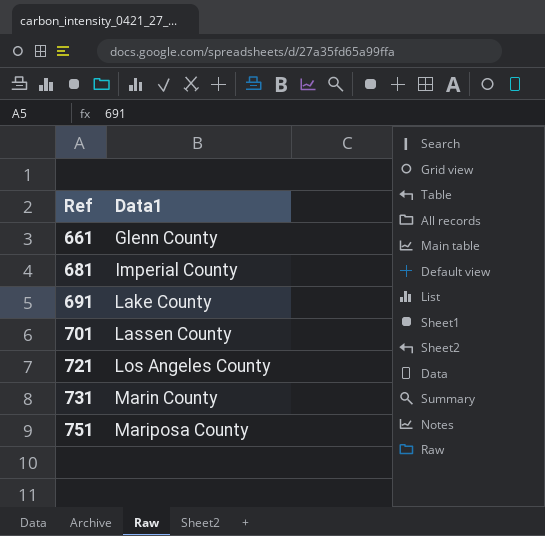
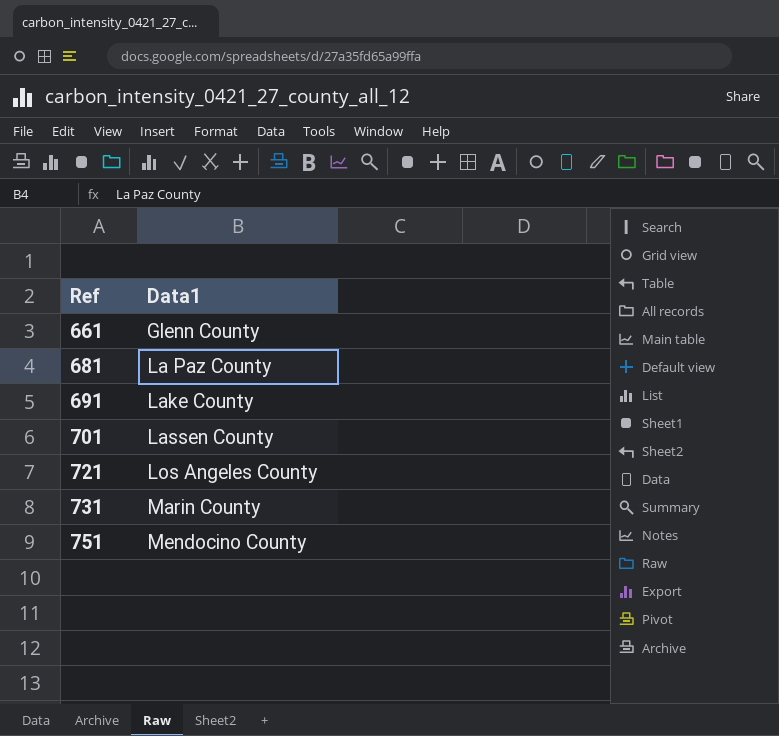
681 | Data1: Imperial County -> La Paz County
751 | Data1: Mariposa County -> Mendocino County

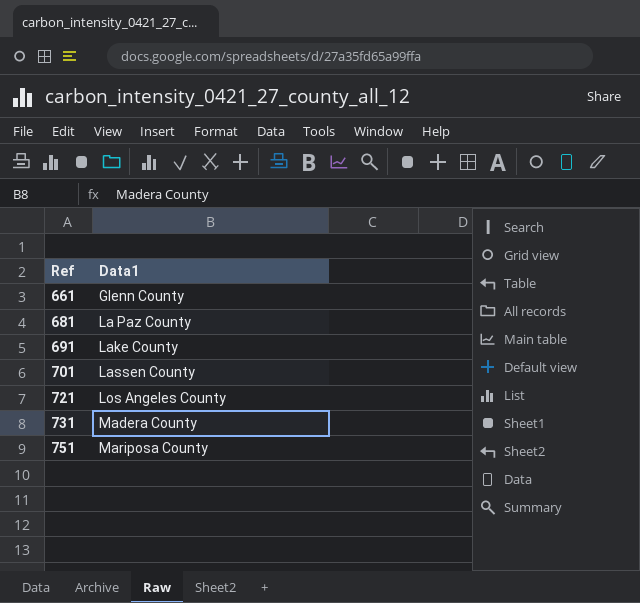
731 | Data1: Marin County -> Madera County
751 | Data1: Mendocino County -> Mariposa County

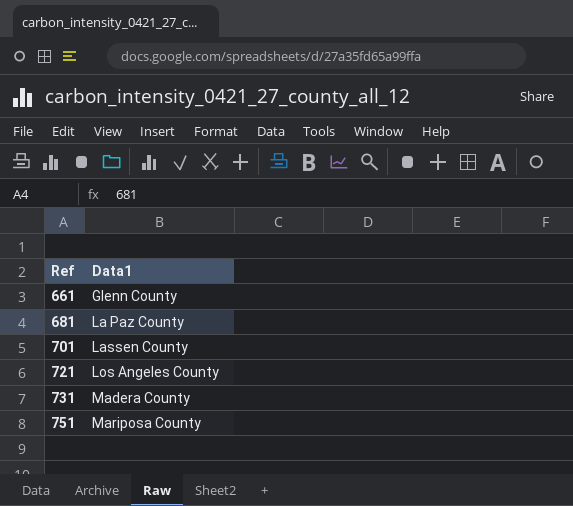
row 691: Lake County -> none

